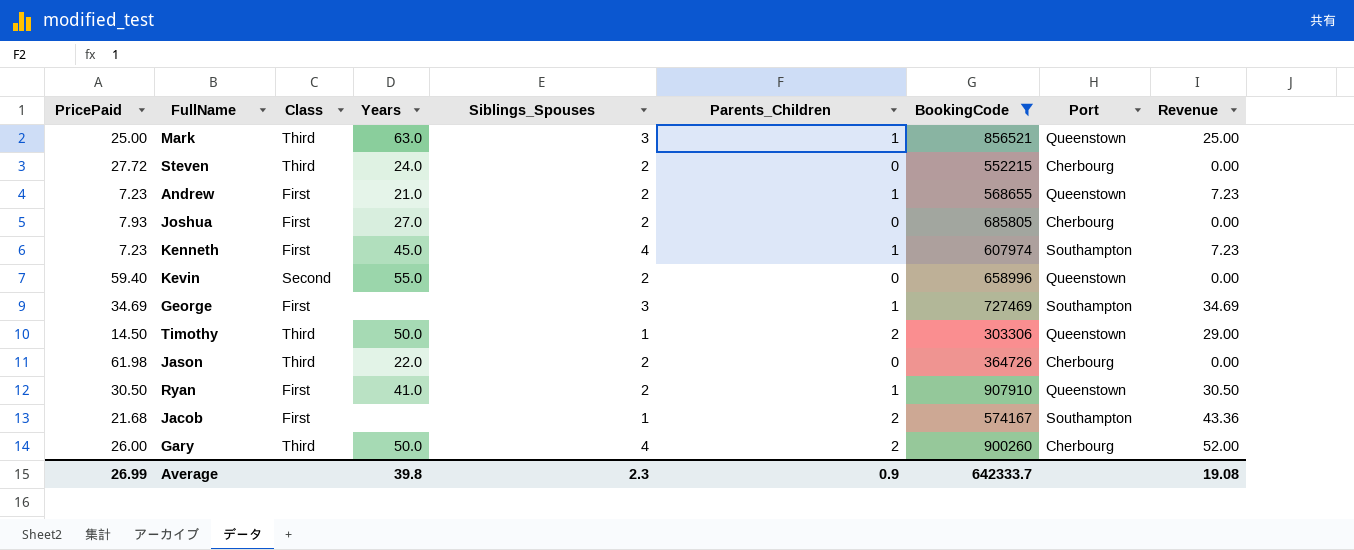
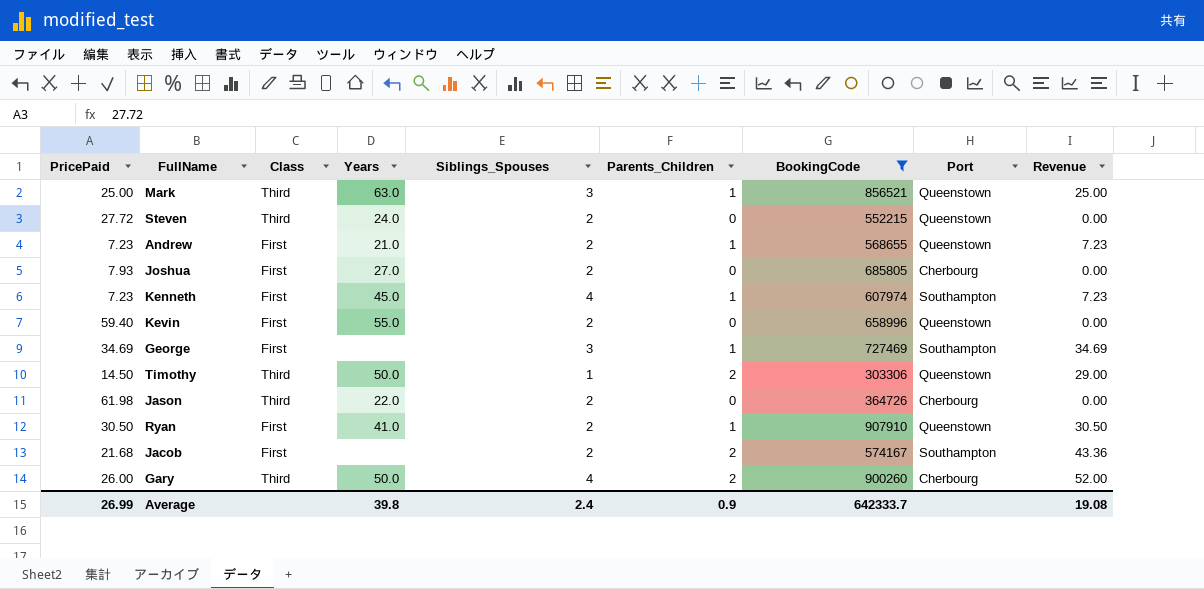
Steven | Port: Cherbourg -> Queenstown
Kevin | Class: Second -> First
Jacob | Siblings_Spouses: 1 -> 2
Average | Siblings_Spouses: 2.3 -> 2.4

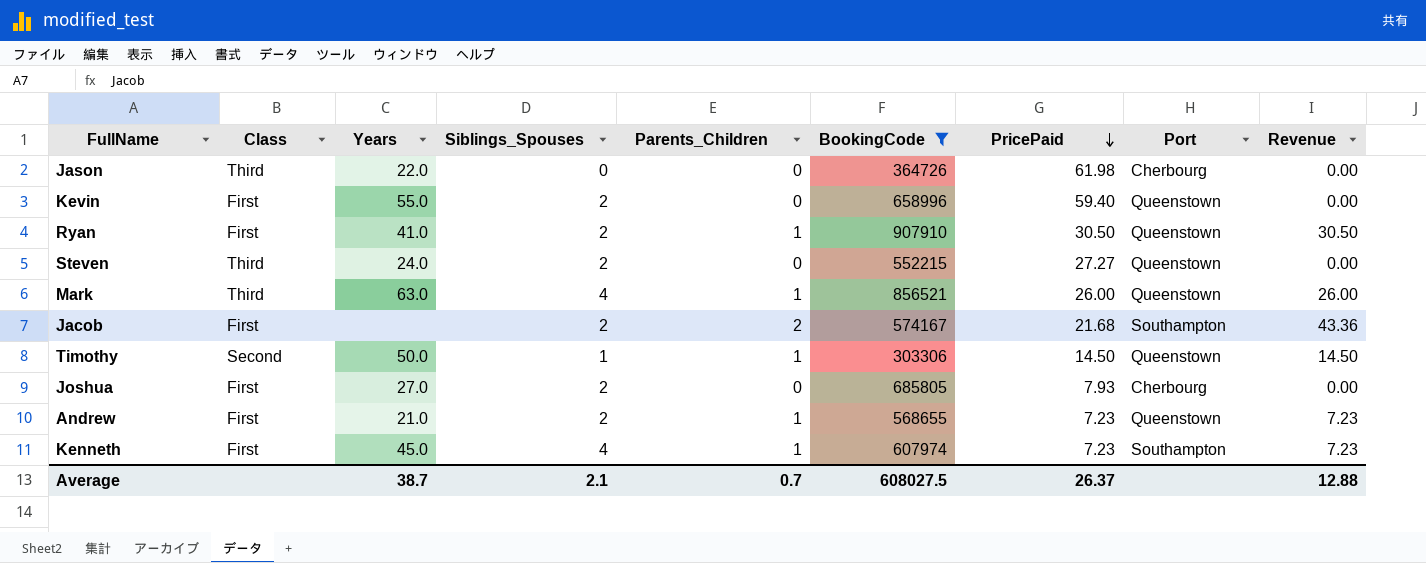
row order: none -> PricePaid descending
column PricePaid | position: 1 -> 7
row George: 34.69 | First | none | 3 | 1 | 727469 | Southampton | 34.69 -> none
row Gary: 26.00 | Third | 50.0 | 4 | 2 | 900260 | Cherbourg | 52.00 -> none
Jason | Siblings_Spouses: 2 -> 0
Steven | PricePaid: 27.72 -> 27.27
Mark | Siblings_Spouses: 3 -> 4
Mark | PricePaid: 25.00 -> 26.00
Mark | Revenue: 25.00 -> 26.00
Timothy | Class: Third -> Second
Timothy | Parents_Children: 2 -> 1
Timothy | Revenue: 29.00 -> 14.50
Average | Years: 39.8 -> 38.7
Average | Siblings_Spouses: 2.4 -> 2.1
Average | Parents_Children: 0.9 -> 0.7
Average | BookingCode: 642333.7 -> 608027.5
Average | PricePaid: 26.99 -> 26.37
Average | Revenue: 19.08 -> 12.88

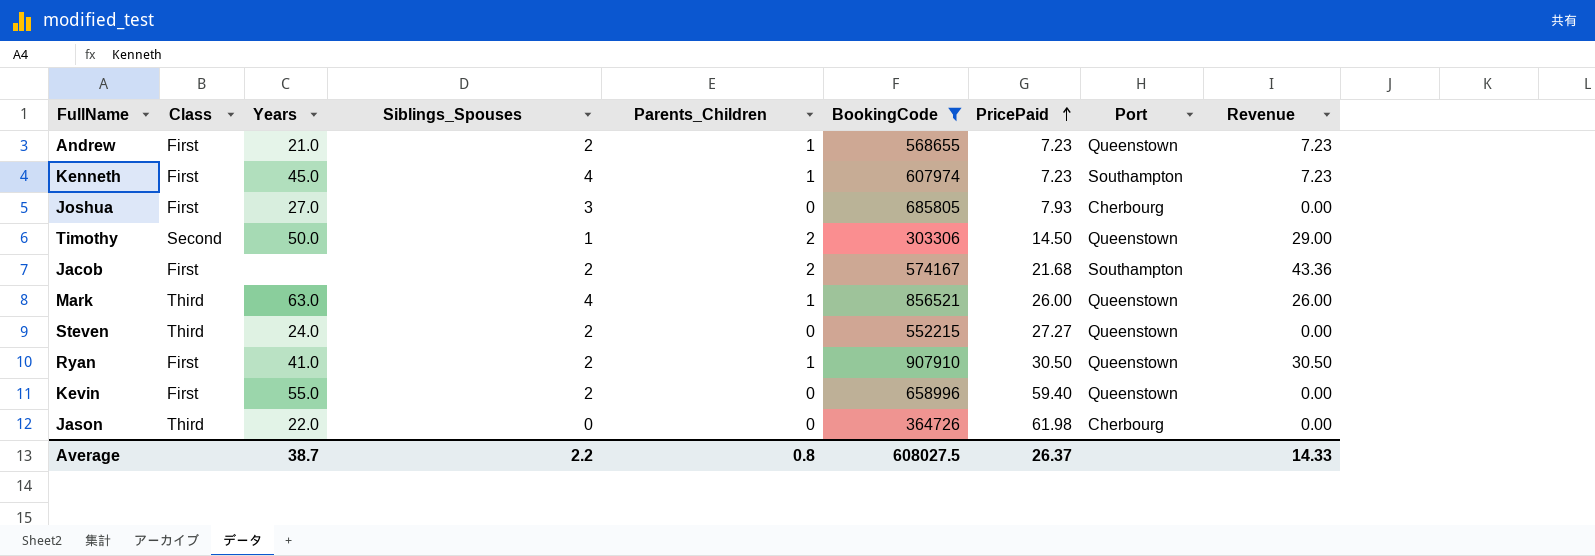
row order: PricePaid descending -> PricePaid ascending
Joshua | Siblings_Spouses: 2 -> 3
Timothy | Parents_Children: 1 -> 2
Timothy | Revenue: 14.50 -> 29.00
Average | Siblings_Spouses: 2.1 -> 2.2
Average | Parents_Children: 0.7 -> 0.8
Average | Revenue: 12.88 -> 14.33

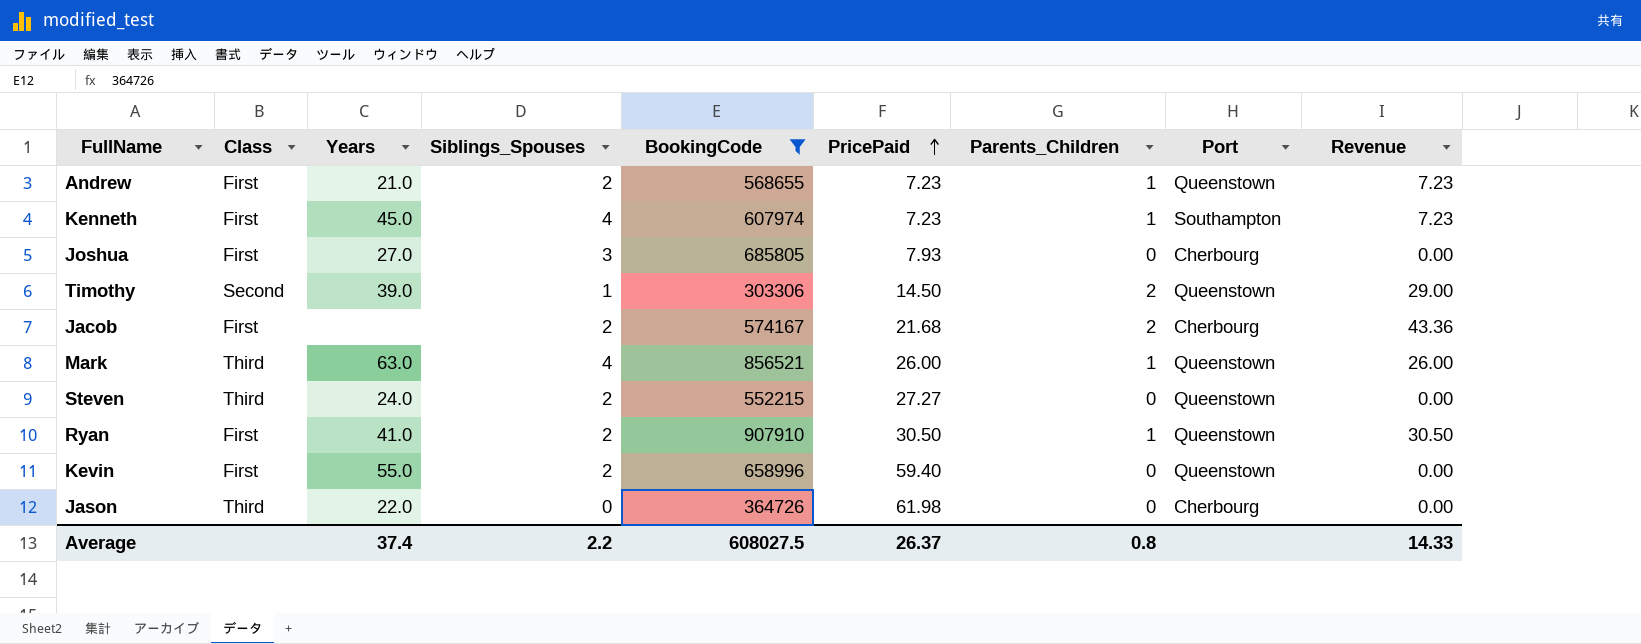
column Parents_Children | position: 5 -> 7
Timothy | Years: 50.0 -> 39.0
Jacob | Port: Southampton -> Cherbourg
Average | Years: 38.7 -> 37.4

